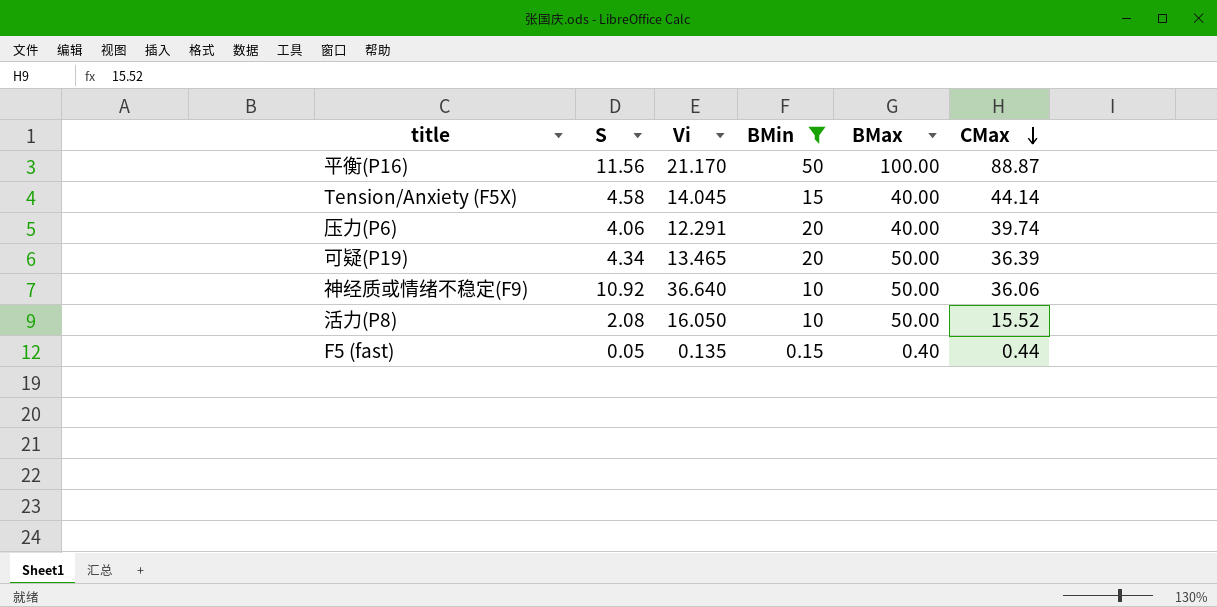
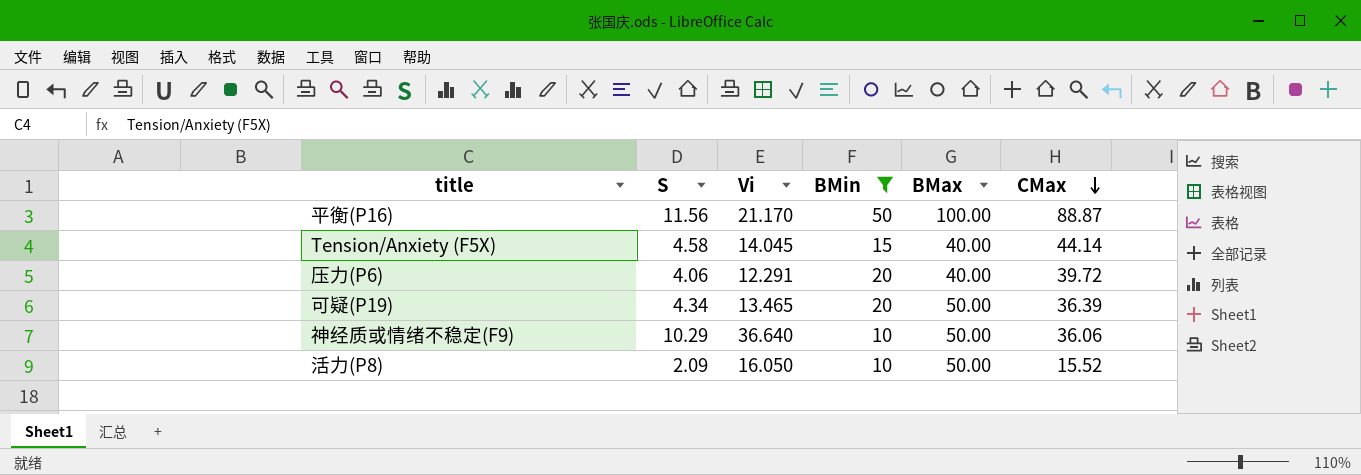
row F5 (fast): 0.05 | 0.135 | 0.15 | 0.40 | 0.44 -> none
压力(P6) | CMax: 39.74 -> 39.72
神经质或情绪不稳定(F9) | S: 10.92 -> 10.29
活力(P8) | S: 2.08 -> 2.09

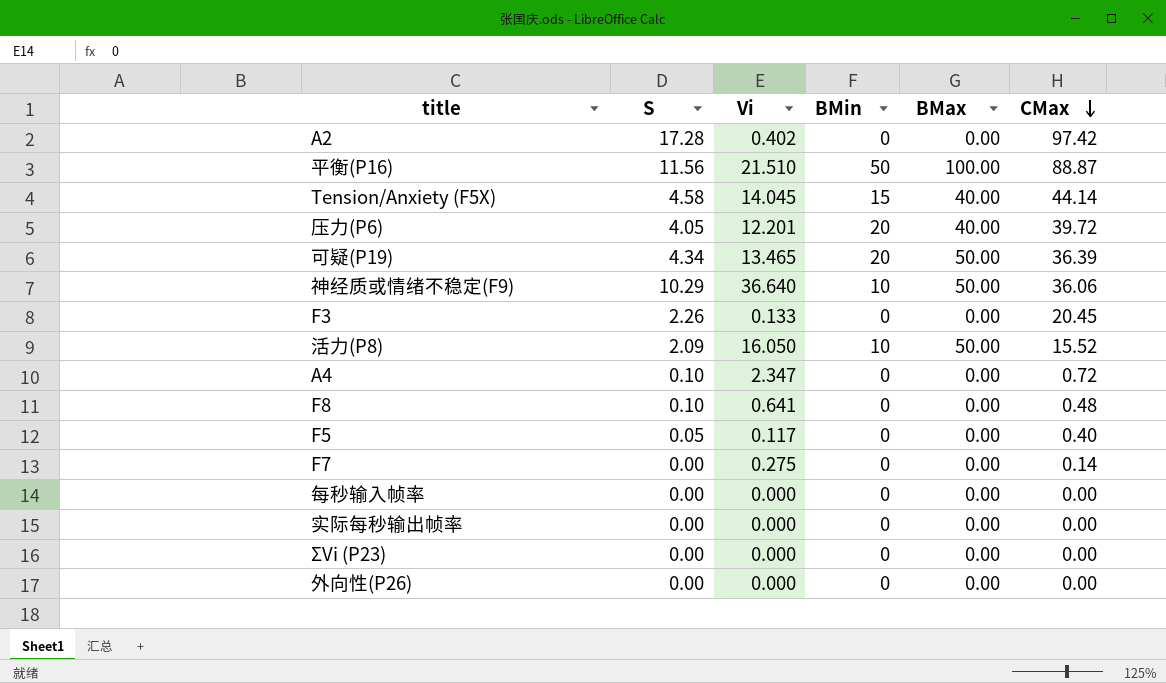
filter: BMin != 0 -> none
平衡(P16) | Vi: 21.170 -> 21.510
压力(P6) | S: 4.06 -> 4.05
压力(P6) | Vi: 12.291 -> 12.201

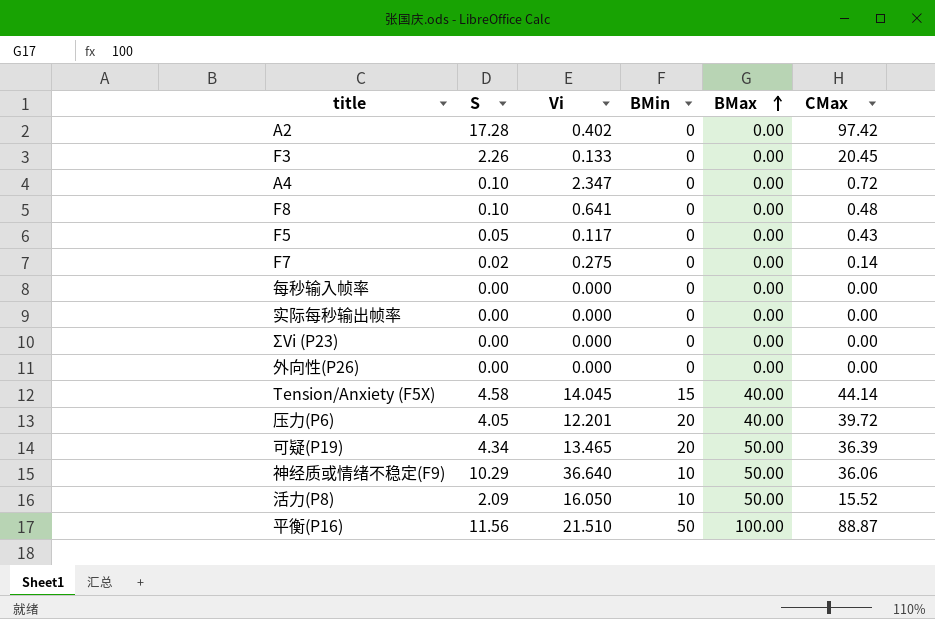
row order: CMax descending -> BMax ascending
F5 | CMax: 0.40 -> 0.43
F7 | S: 0.00 -> 0.02

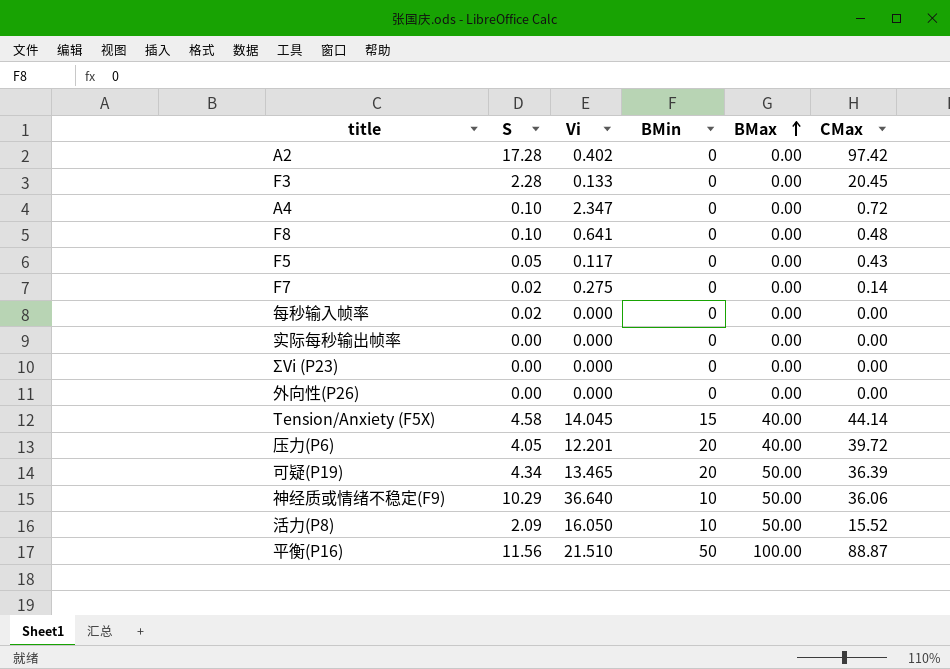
F3 | S: 2.26 -> 2.28
每秒输入帧率 | S: 0.00 -> 0.02

